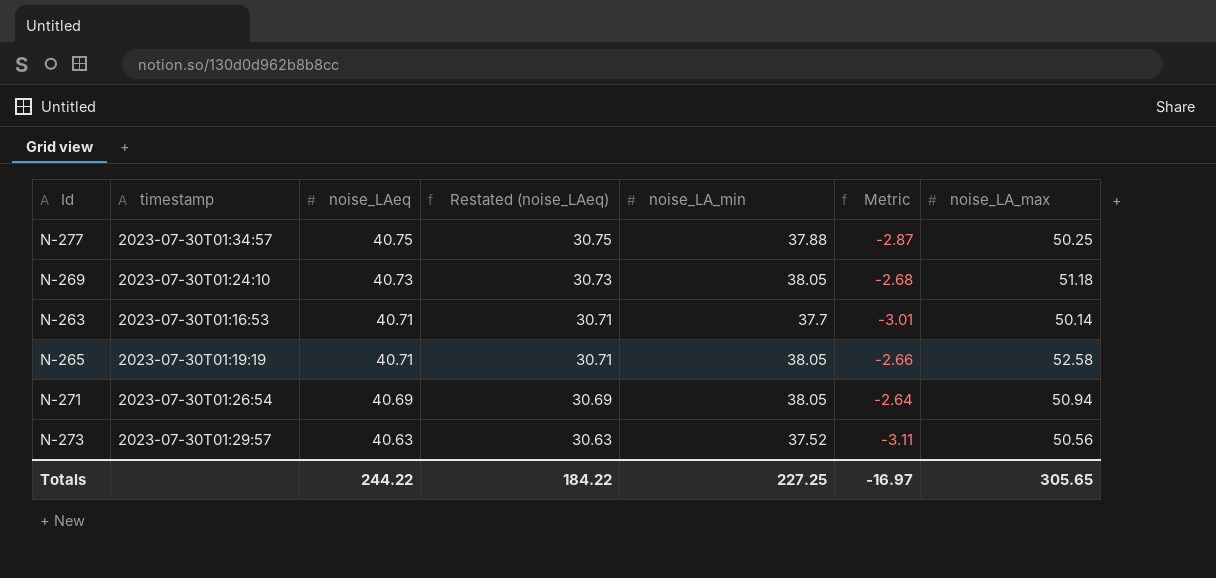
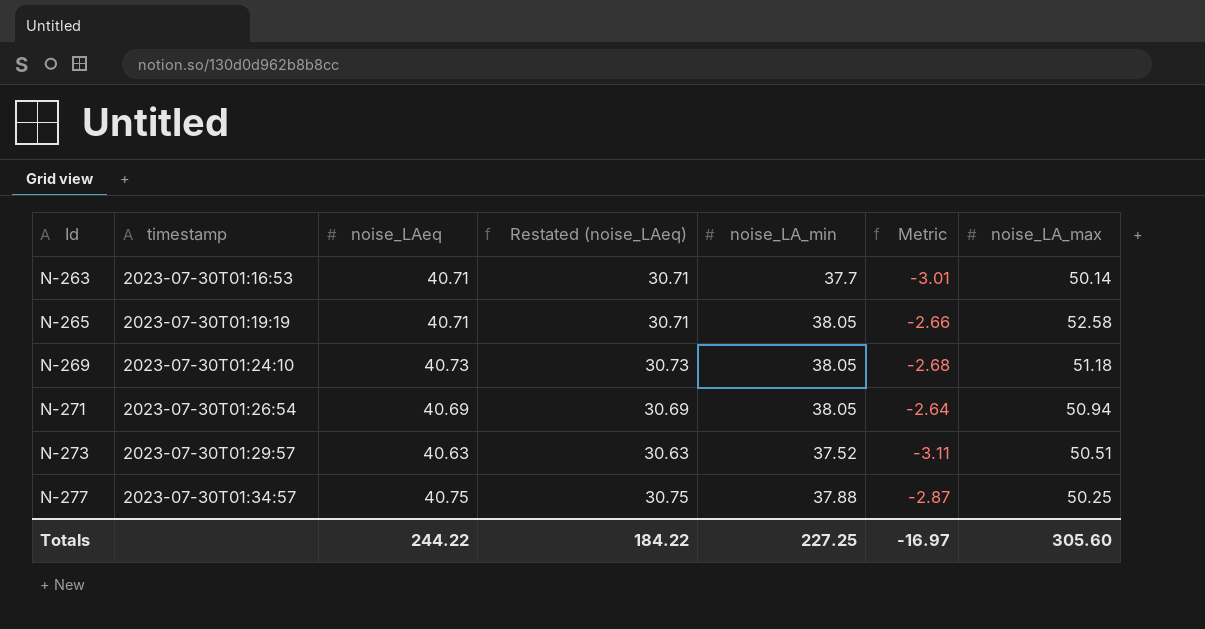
row order: noise_LAeq descending -> Id ascending
N-273 | noise_LA_max: 50.56 -> 50.51
Totals | noise_LA_max: 305.65 -> 305.60

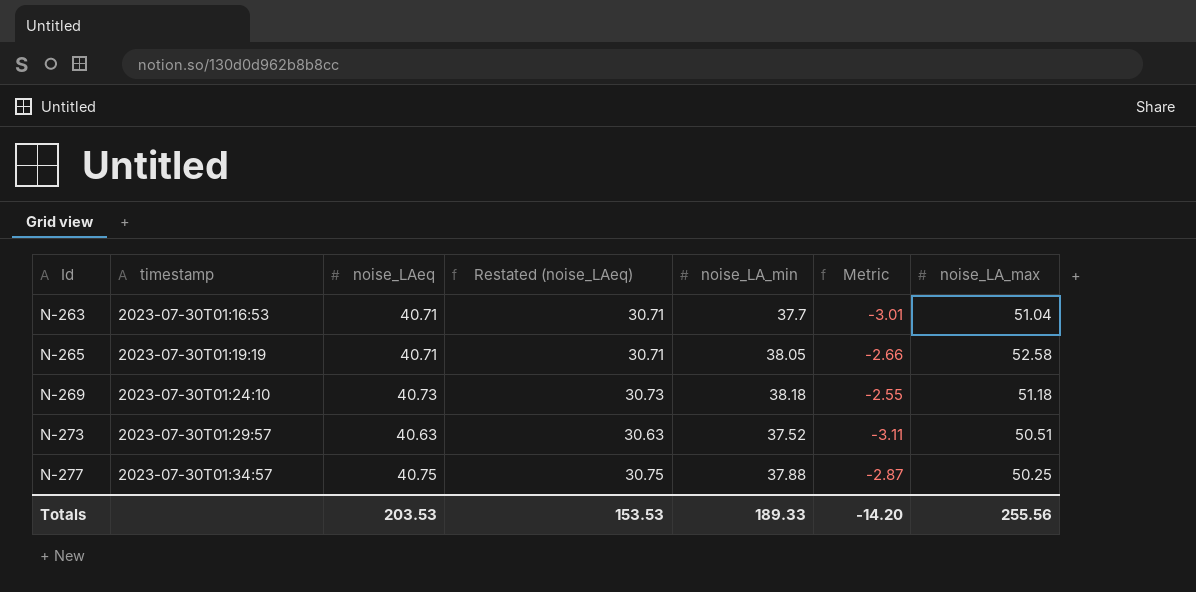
row N-271: 2023-07-30T01:26:54 | 40.69 | 30.69 | 38.05 | -2.64 | 50.94 -> none
N-263 | noise_LA_max: 50.14 -> 51.04
N-269 | noise_LA_min: 38.05 -> 38.18
N-269 | Metric: -2.68 -> -2.55
Totals | noise_LAeq: 244.22 -> 203.53
Totals | Restated (noise_LAeq): 184.22 -> 153.53
Totals | noise_LA_min: 227.25 -> 189.33
Totals | Metric: -16.97 -> -14.20
Totals | noise_LA_max: 305.60 -> 255.56

